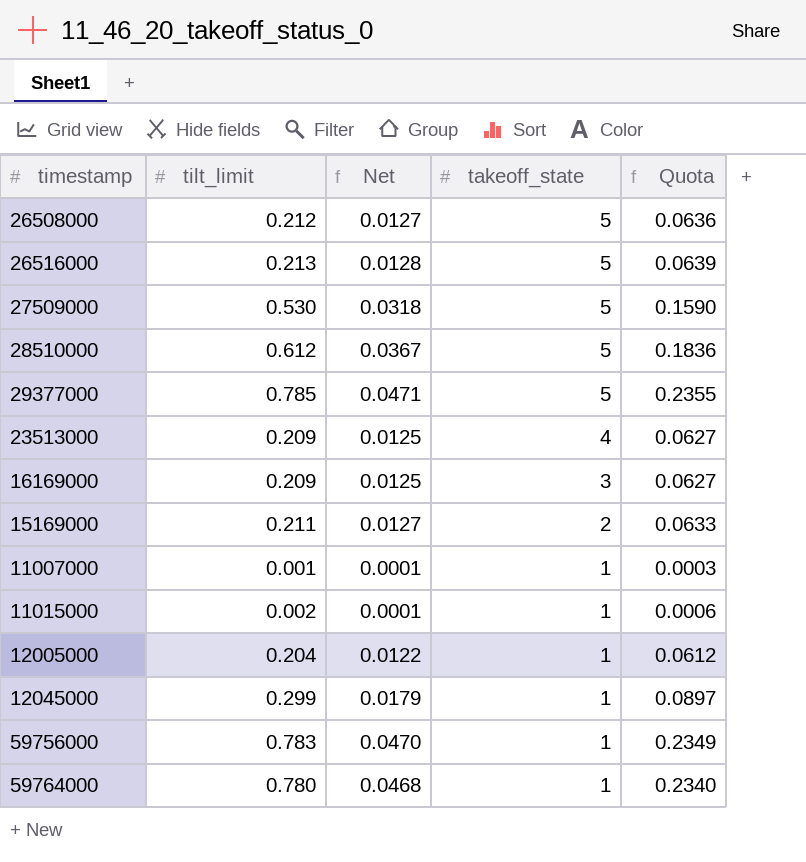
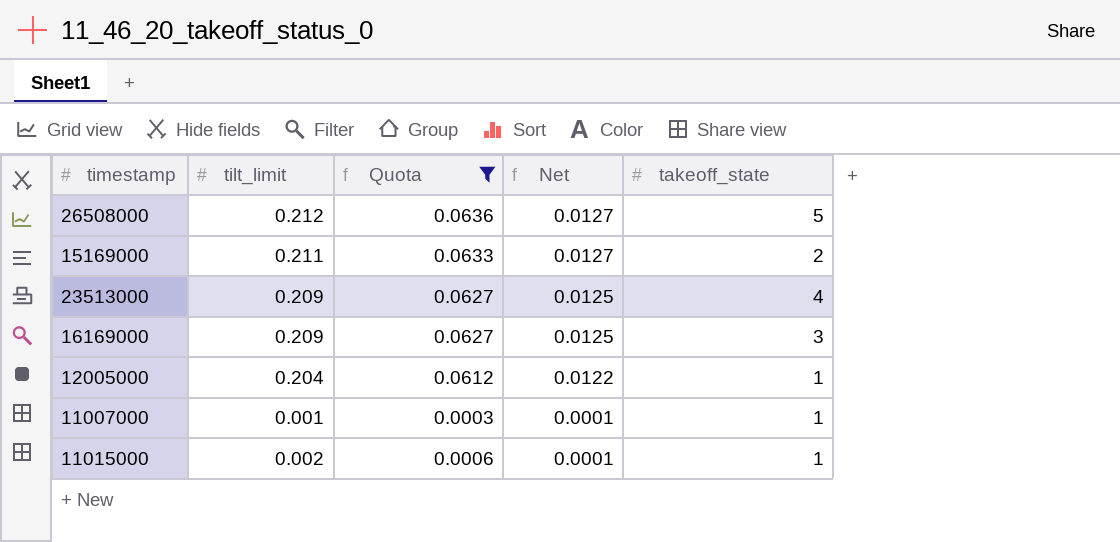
filter: none -> Quota <= 0.0636
row order: takeoff_state descending -> Net descending
column Quota | position: 5 -> 3

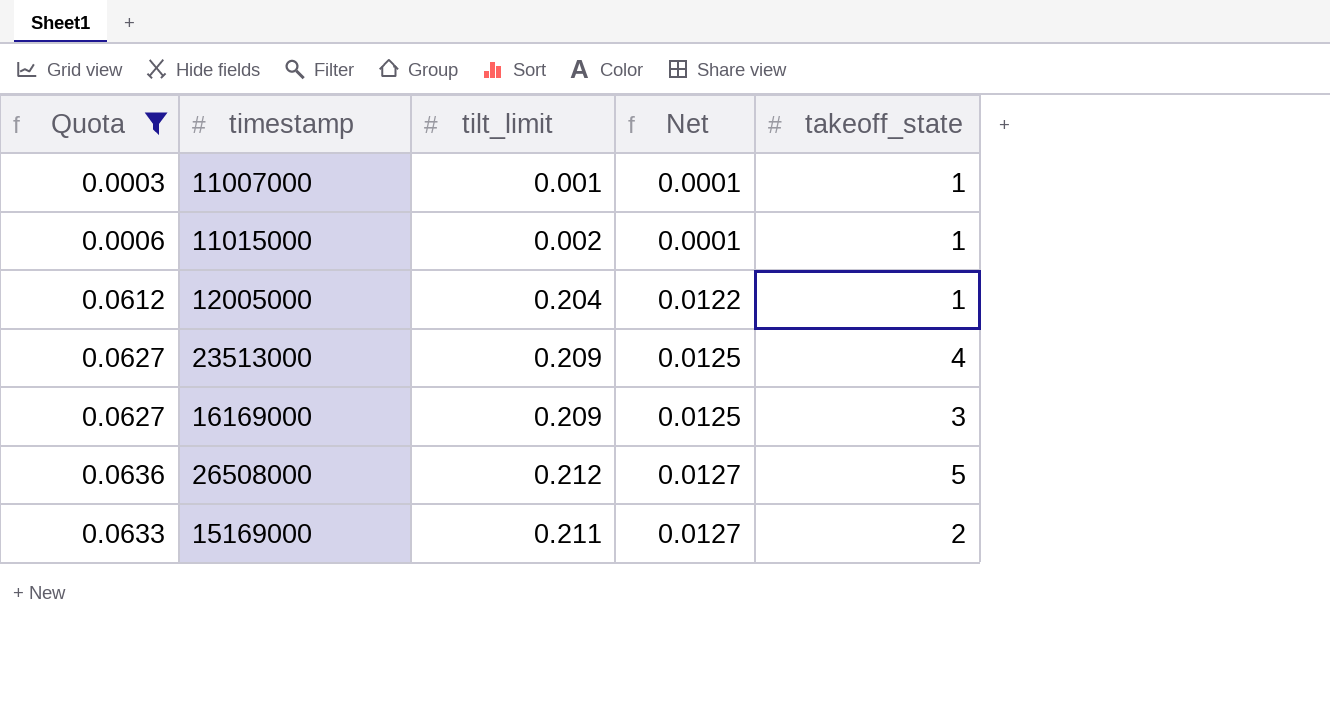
row order: Net descending -> Net ascending
column Quota | position: 3 -> 1

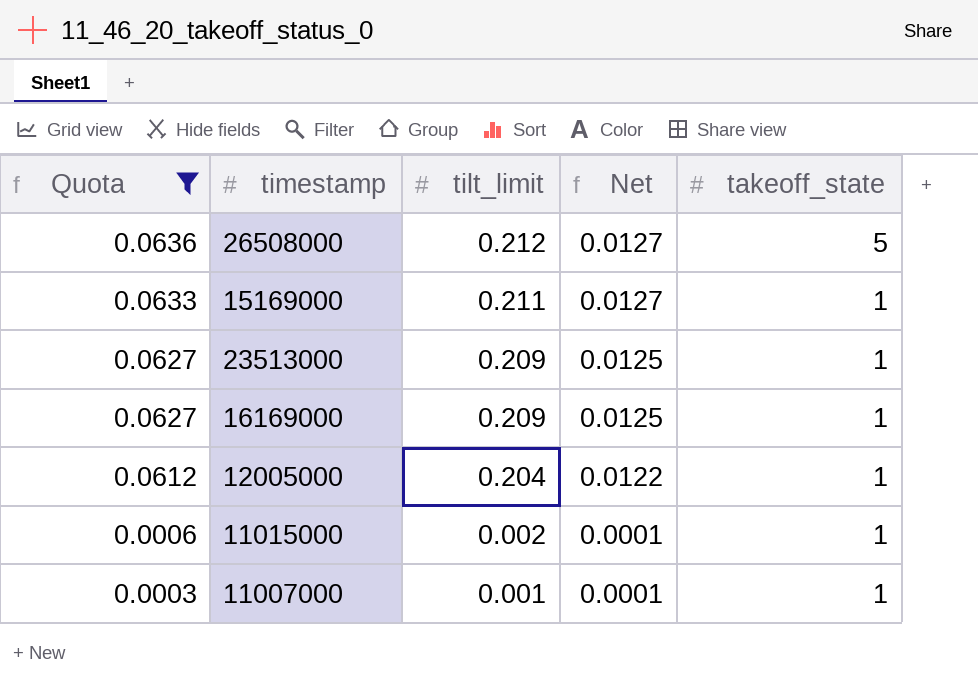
row order: Net ascending -> Quota descending
15169000 | takeoff_state: 2 -> 1
23513000 | takeoff_state: 4 -> 1
16169000 | takeoff_state: 3 -> 1

